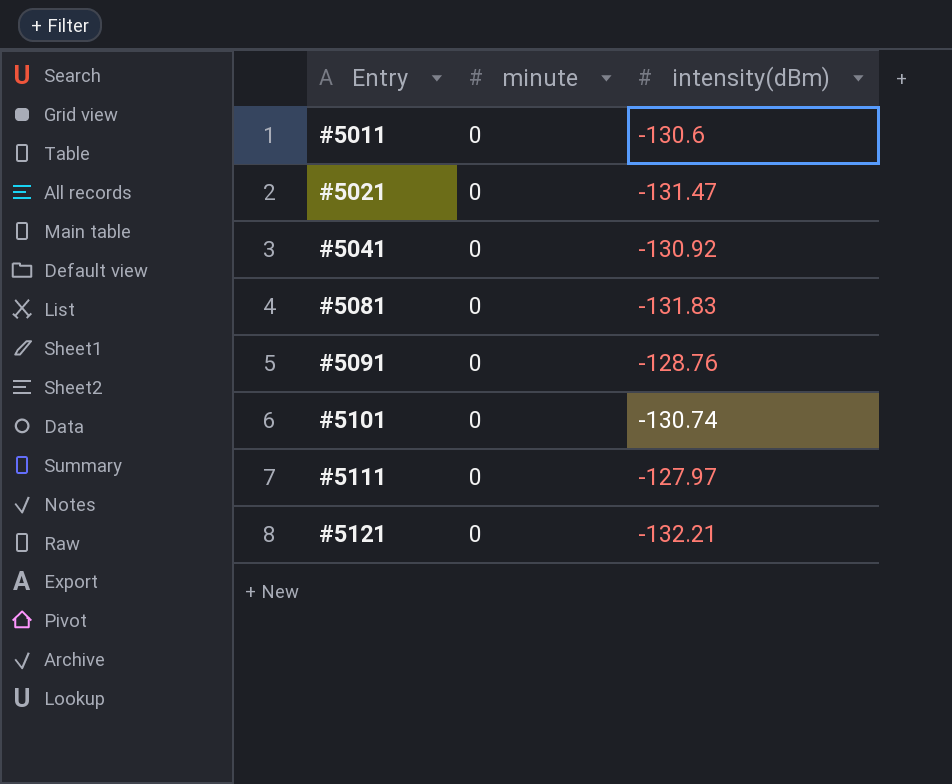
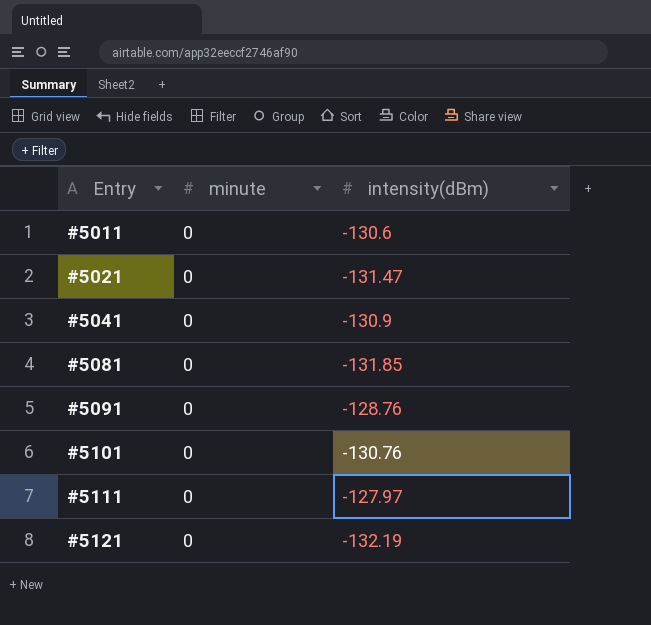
#5041 | intensity(dBm): -130.92 -> -130.9
#5081 | intensity(dBm): -131.83 -> -131.85
#5101 | intensity(dBm): -130.74 -> -130.76
#5121 | intensity(dBm): -132.21 -> -132.19

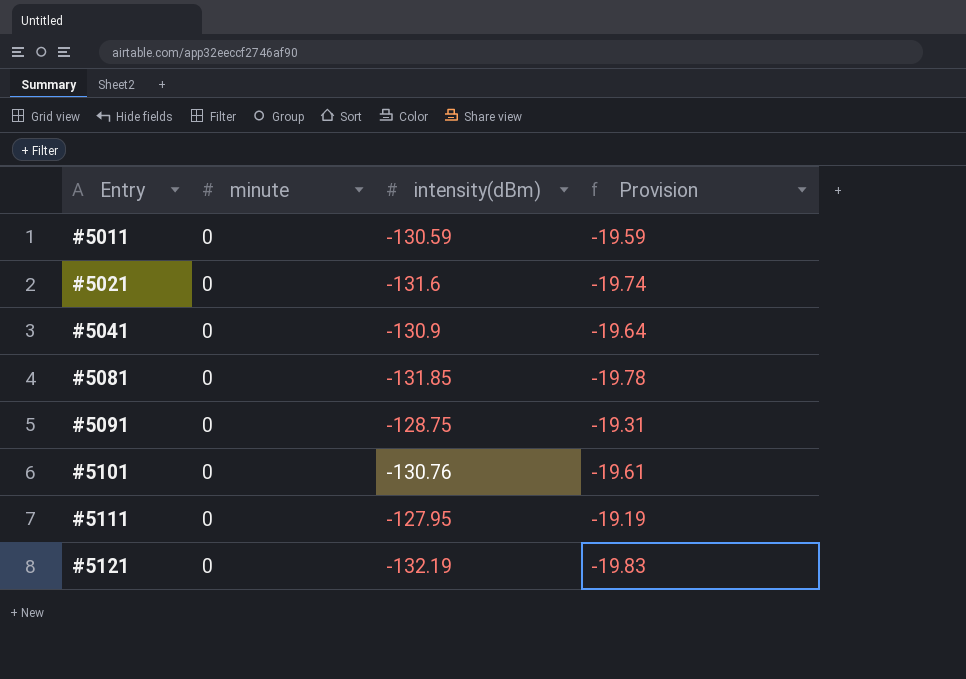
column Provision | formula: none -> [intensity(dBm)] * 0.15
#5011 | intensity(dBm): -130.6 -> -130.59
#5021 | intensity(dBm): -131.47 -> -131.6
#5091 | intensity(dBm): -128.76 -> -128.75
#5111 | intensity(dBm): -127.97 -> -127.95

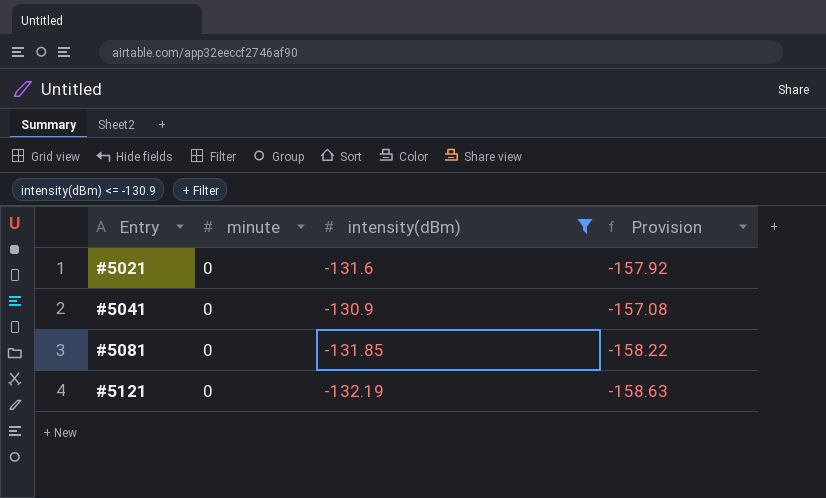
filter: none -> intensity(dBm) <= -130.9
column Provision | formula: [intensity(dBm)] * 0.15 -> [intensity(dBm)] * 1.2

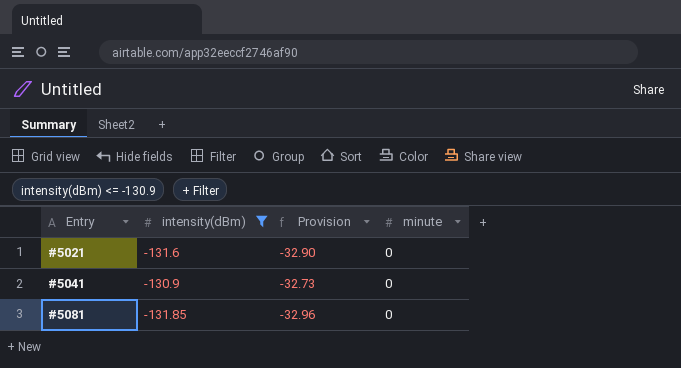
column Provision | formula: [intensity(dBm)] * 1.2 -> [intensity(dBm)] * 0.25
column minute | position: 2 -> 4
row #5121: 0 | -132.19 | -158.63 -> none

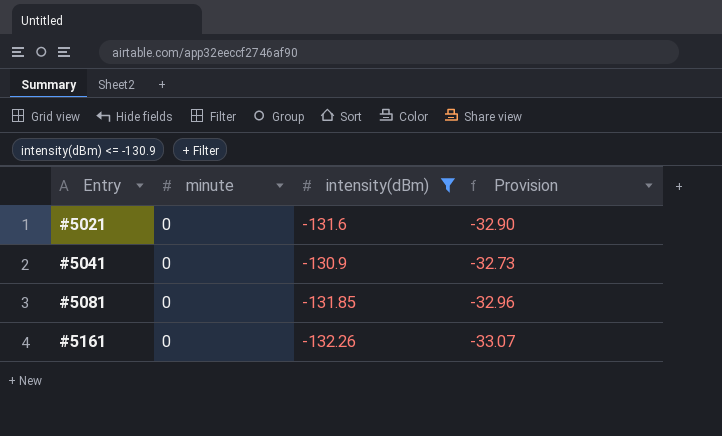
column minute | position: 4 -> 2
row #5161: none -> 0 | -132.26 | -33.07

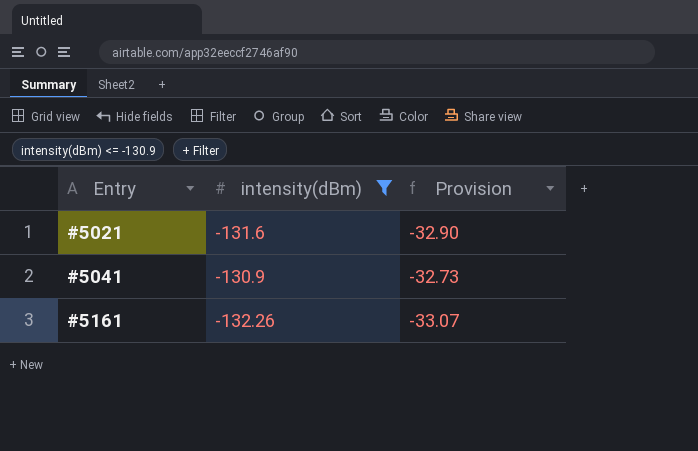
column minute | position: 2 -> none
row #5081: 0 | -131.85 | -32.96 -> none

